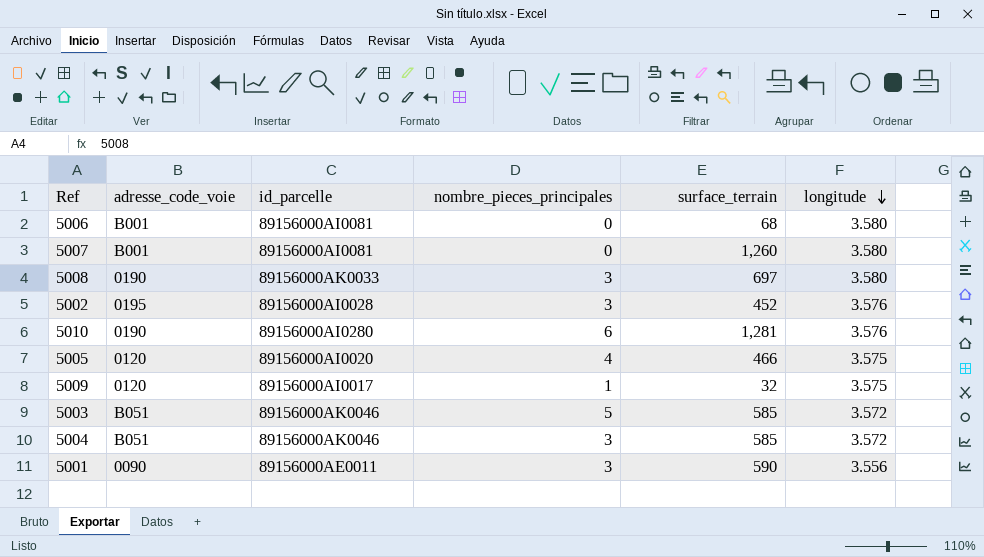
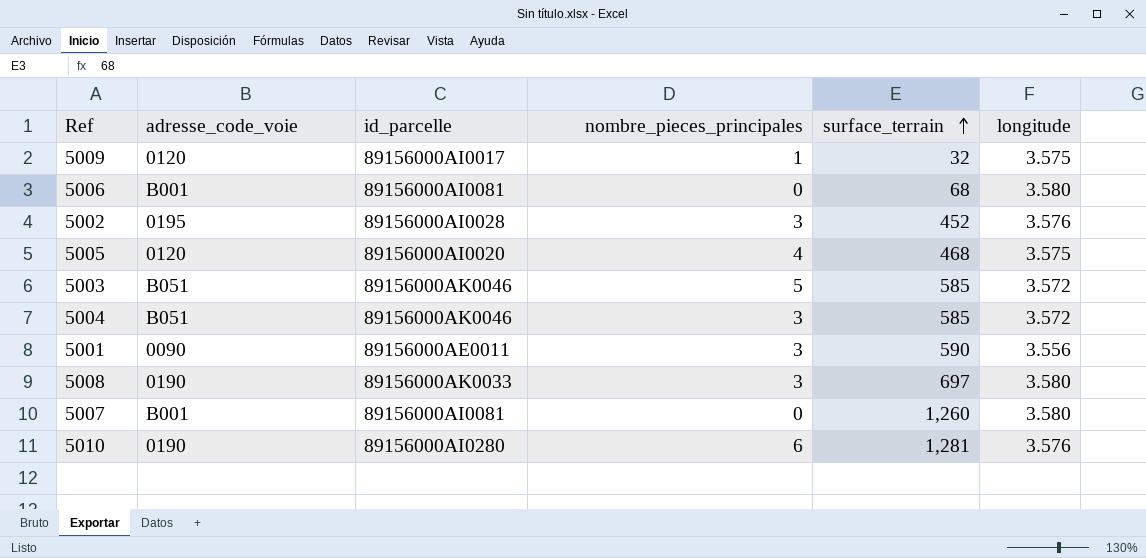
row order: longitude descending -> surface_terrain ascending
5005 | surface_terrain: 466 -> 468

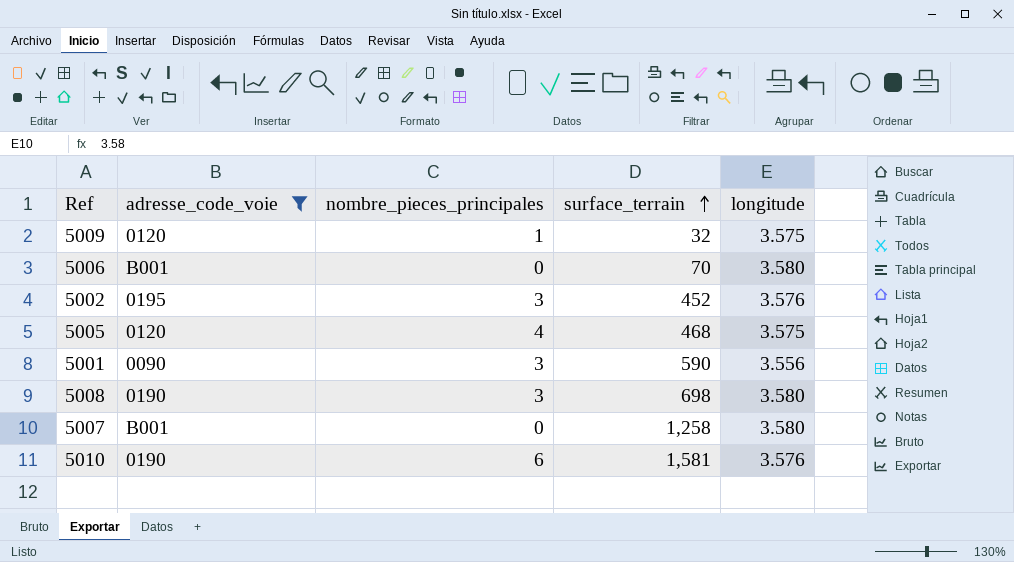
filter: none -> adresse_code_voie != B051
column id_parcelle | position: 3 -> none
5006 | surface_terrain: 68 -> 70
5008 | surface_terrain: 697 -> 698
5007 | surface_terrain: 1,260 -> 1,258
5010 | surface_terrain: 1,281 -> 1,581

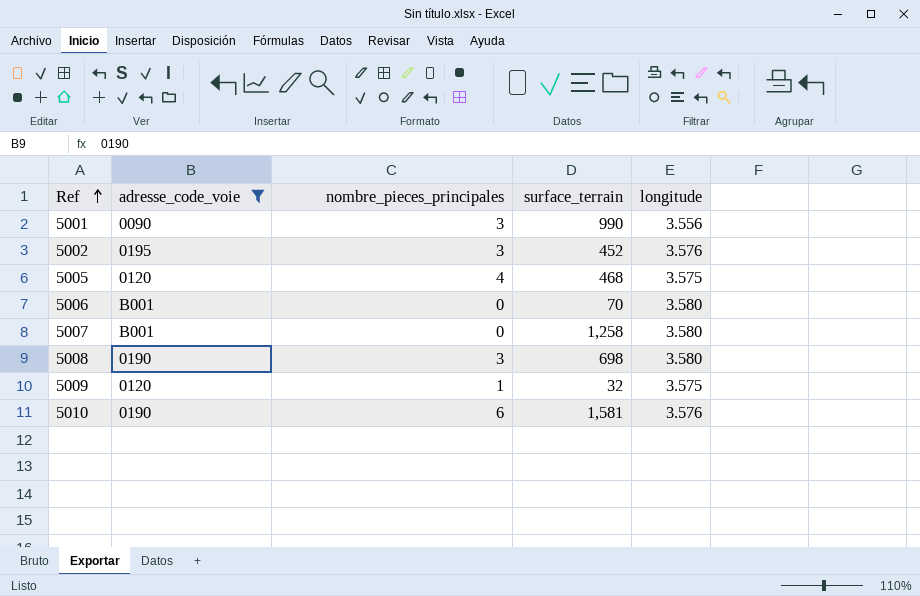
row order: surface_terrain ascending -> Ref ascending
5001 | surface_terrain: 590 -> 990

